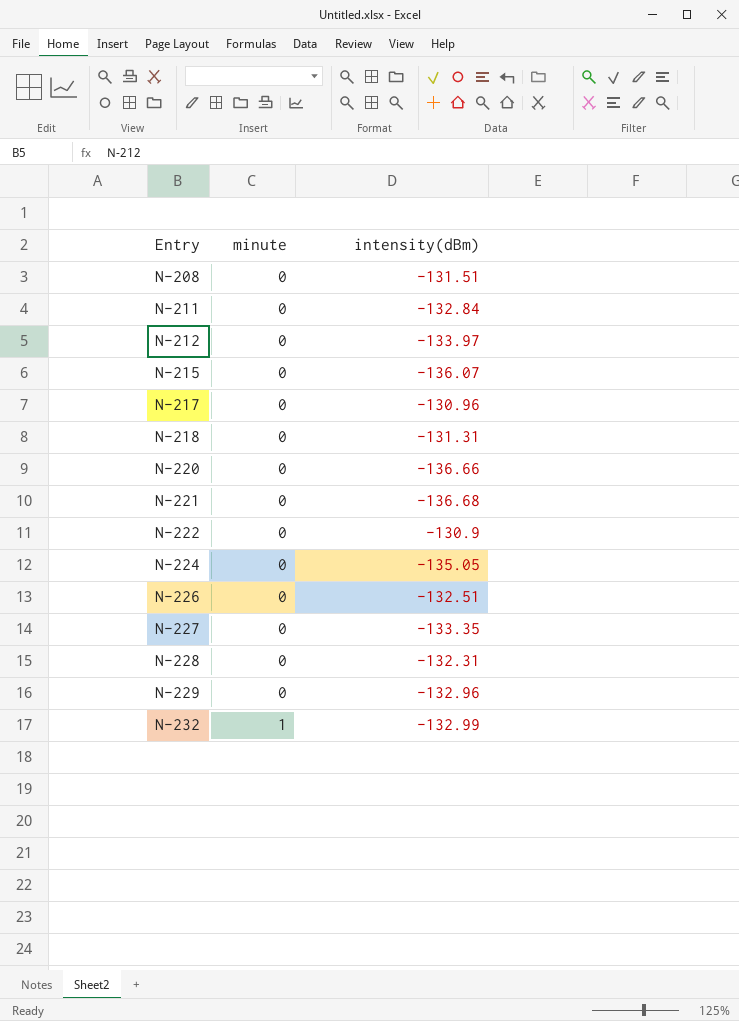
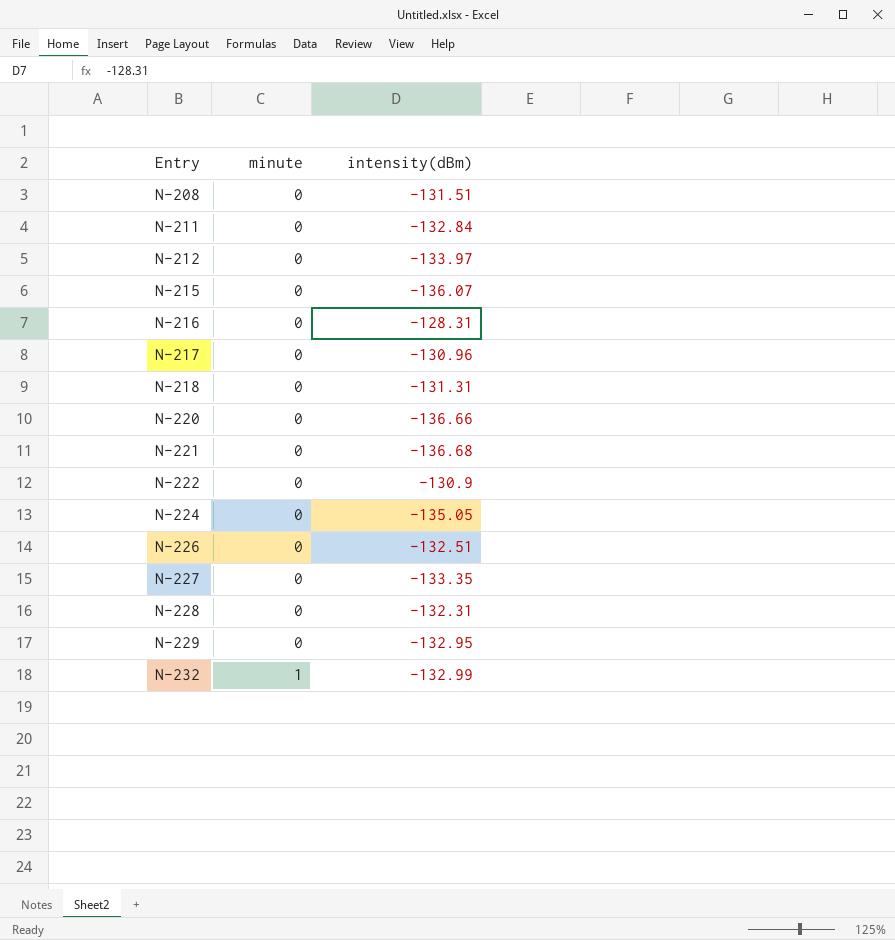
row N-216: none -> 0 | -128.31
N-229 | intensity(dBm): -132.96 -> -132.95

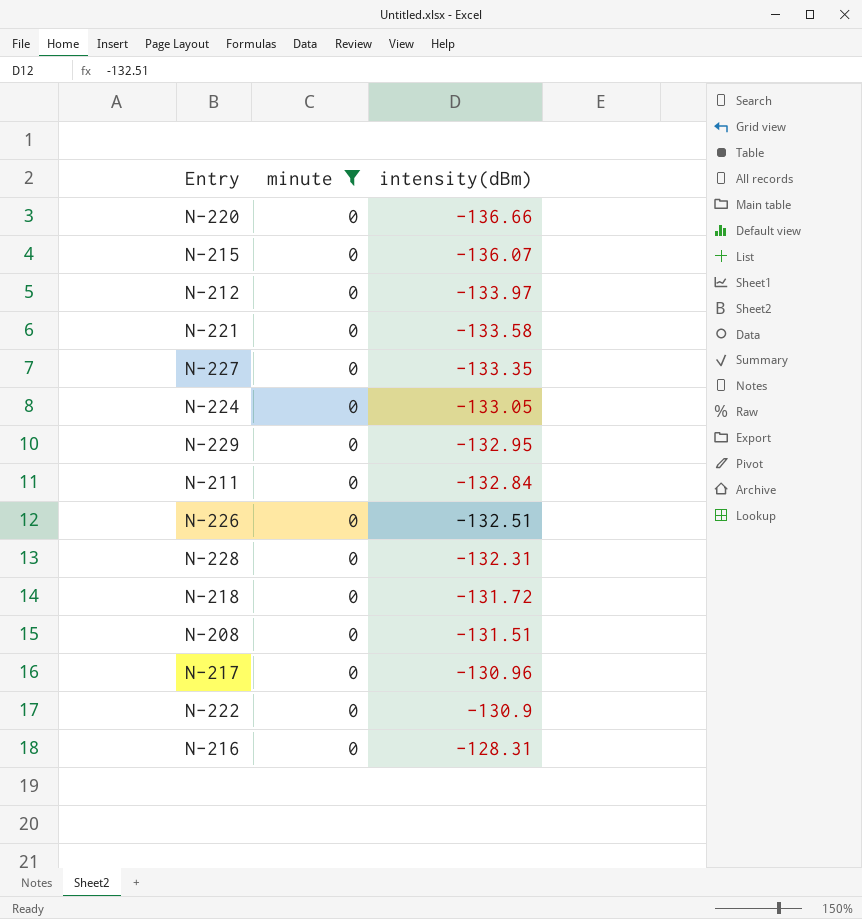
filter: none -> minute = 0
row order: Entry ascending -> intensity(dBm) ascending
N-221 | intensity(dBm): -136.68 -> -133.58
N-224 | intensity(dBm): -135.05 -> -133.05
N-218 | intensity(dBm): -131.31 -> -131.72

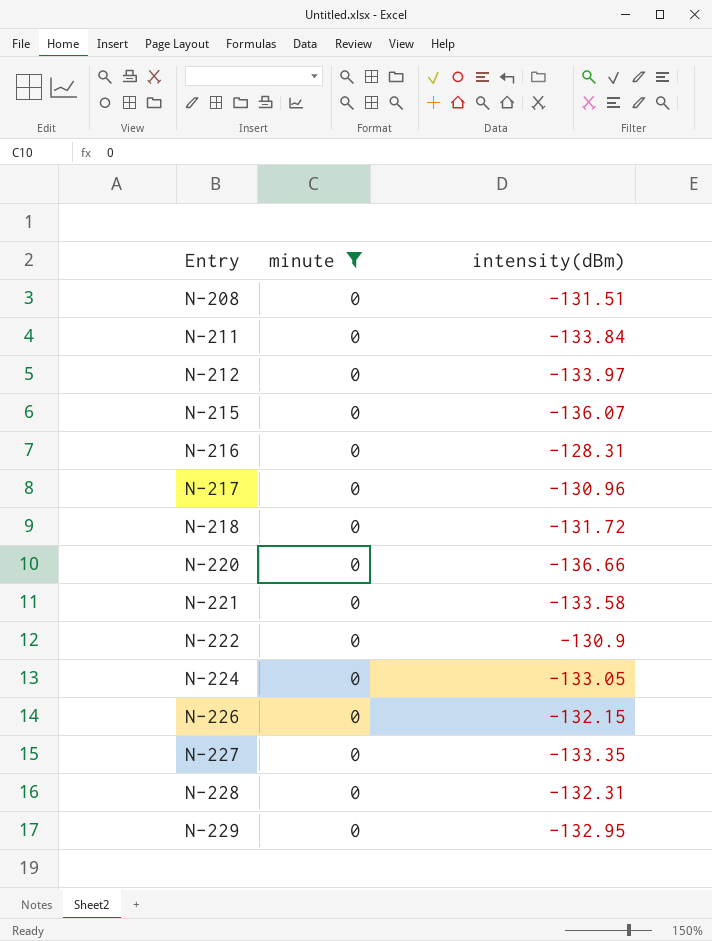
row order: intensity(dBm) ascending -> Entry ascending
N-211 | intensity(dBm): -132.84 -> -133.84
N-226 | intensity(dBm): -132.51 -> -132.15

